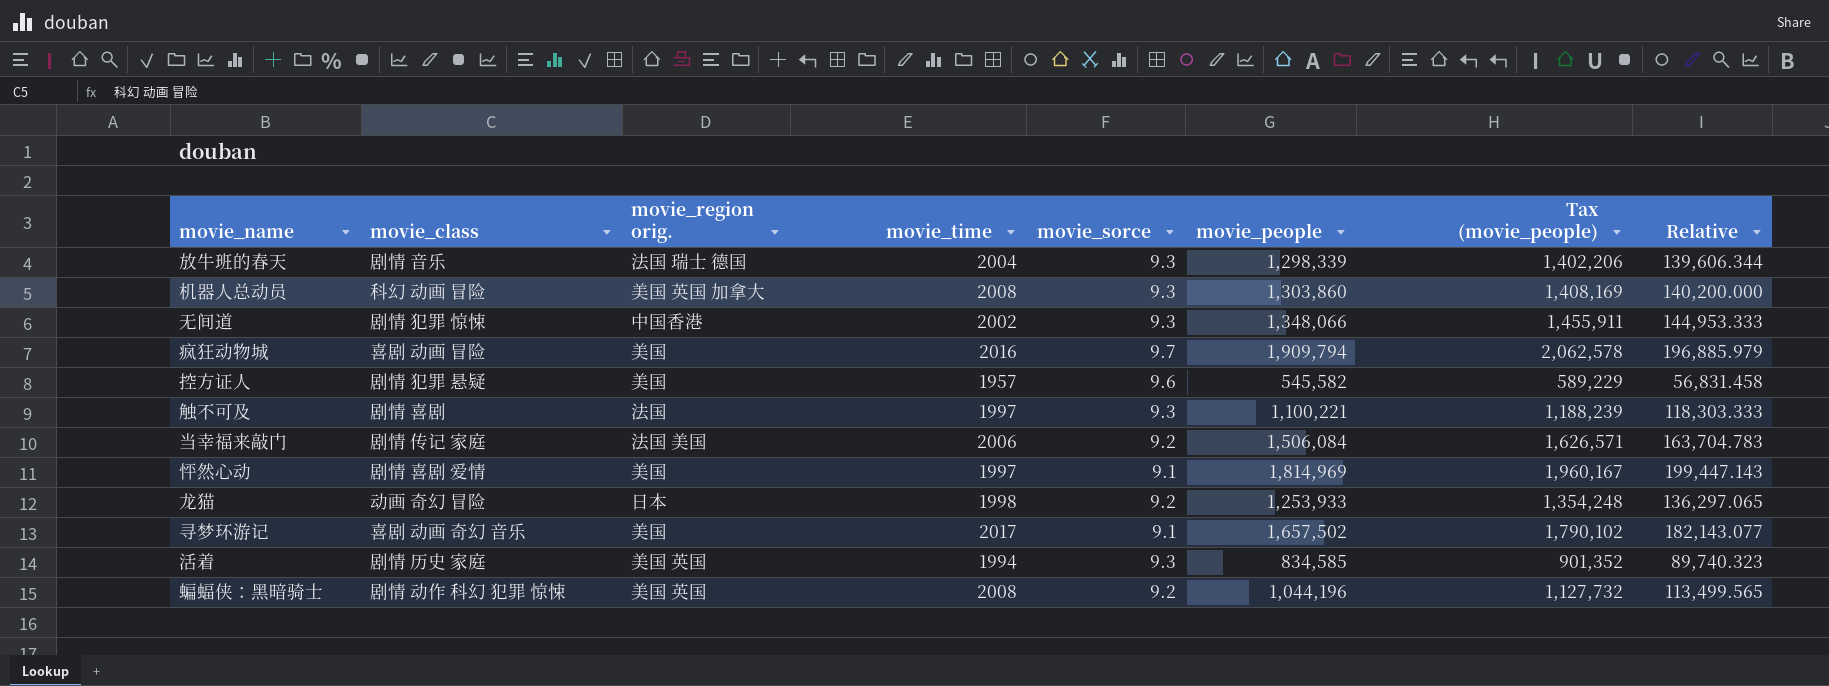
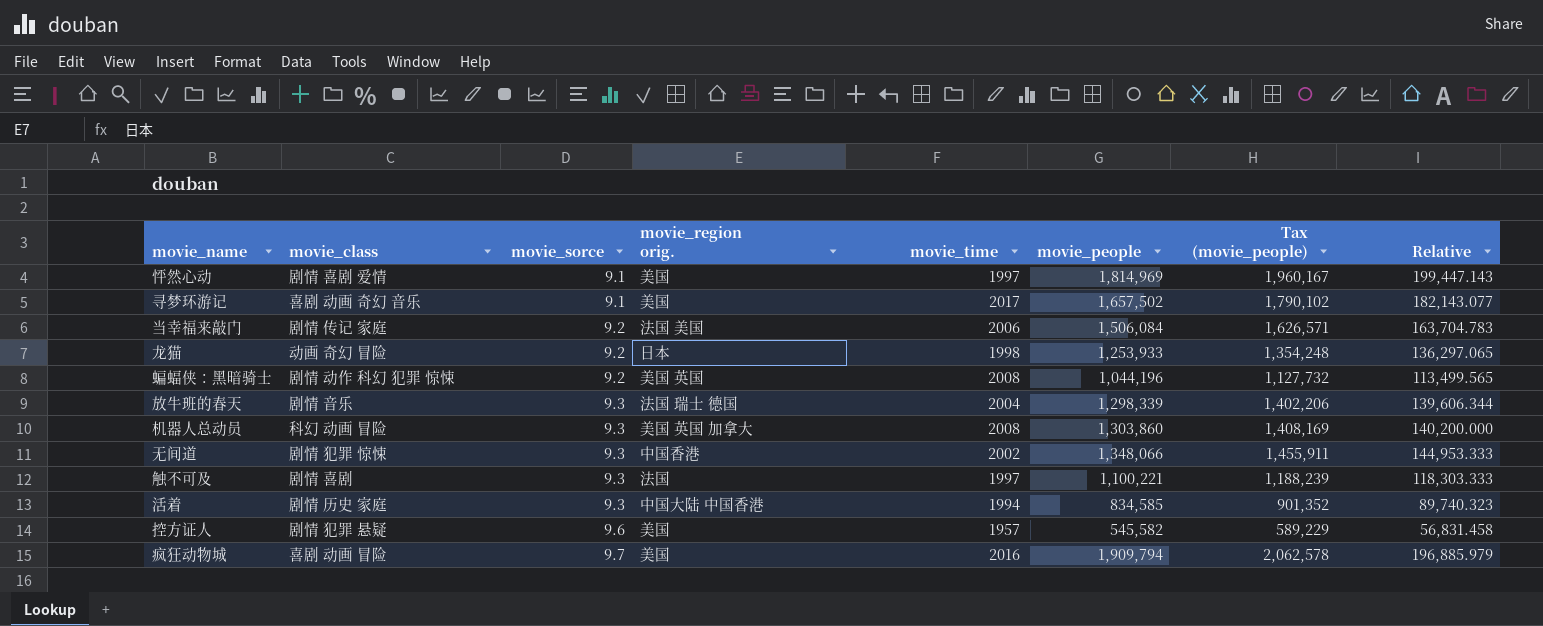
row order: none -> movie_sorce ascending
column movie_sorce | position: 5 -> 3
活着 | movie_region orig.: 美国 英国 -> 中国大陆 中国香港

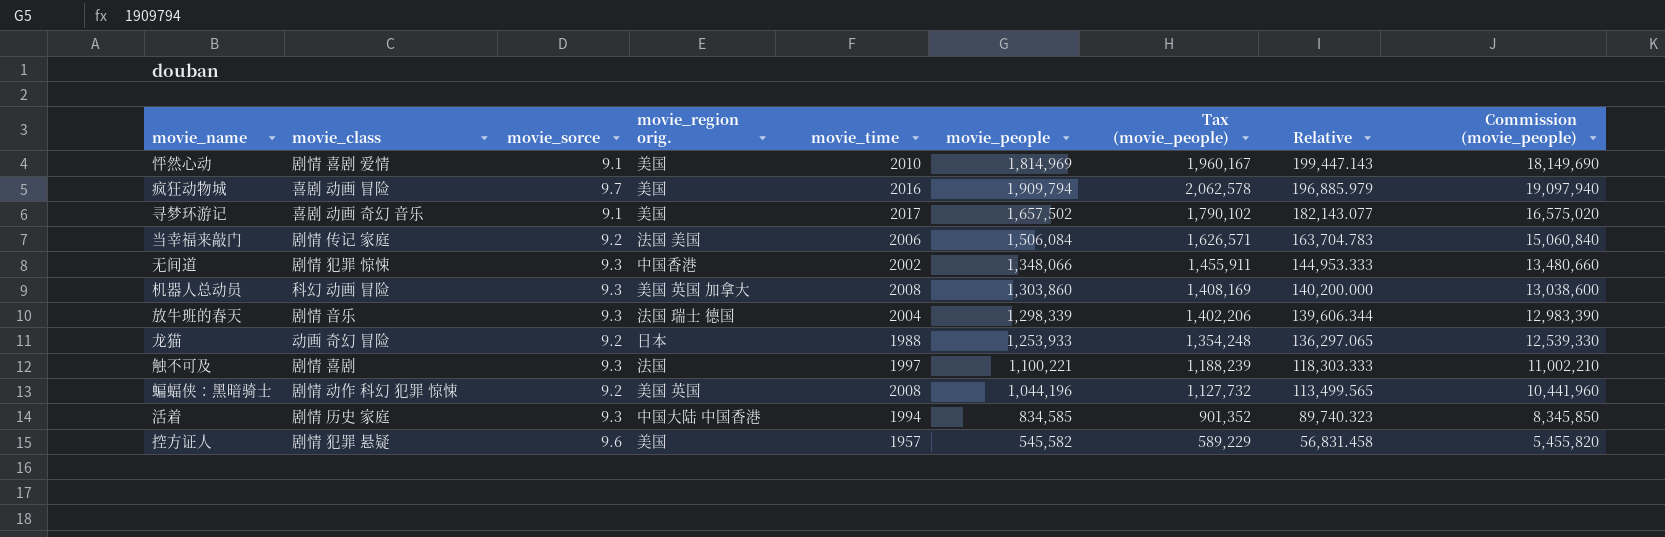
row order: movie_sorce ascending -> Relative descending
column Commission (movie_people) | formula: none -> [movie_people] * 10
怦然心动 | movie_time: 1997 -> 2010
龙猫 | movie_time: 1998 -> 1988

